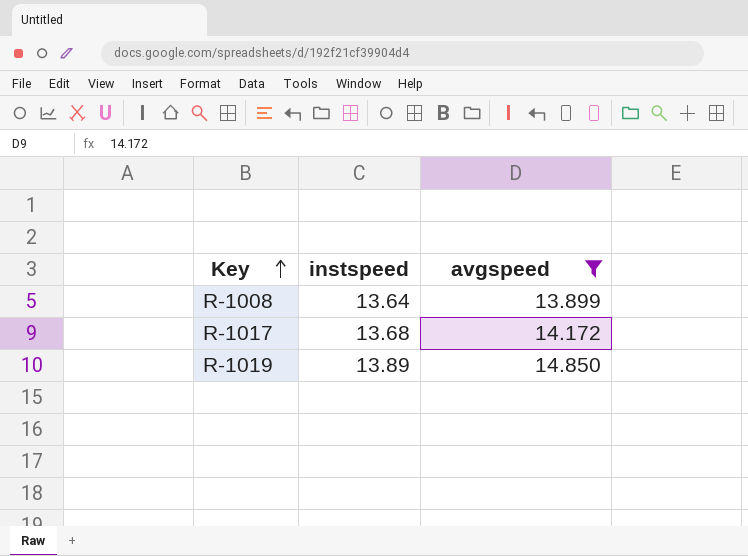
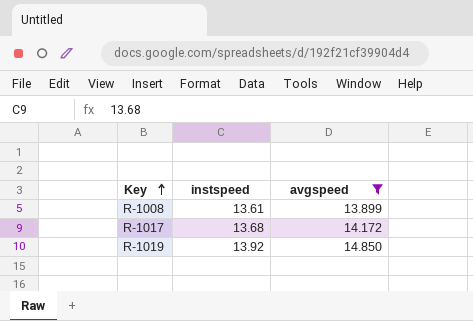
R-1008 | instspeed: 13.64 -> 13.61
R-1019 | instspeed: 13.89 -> 13.92

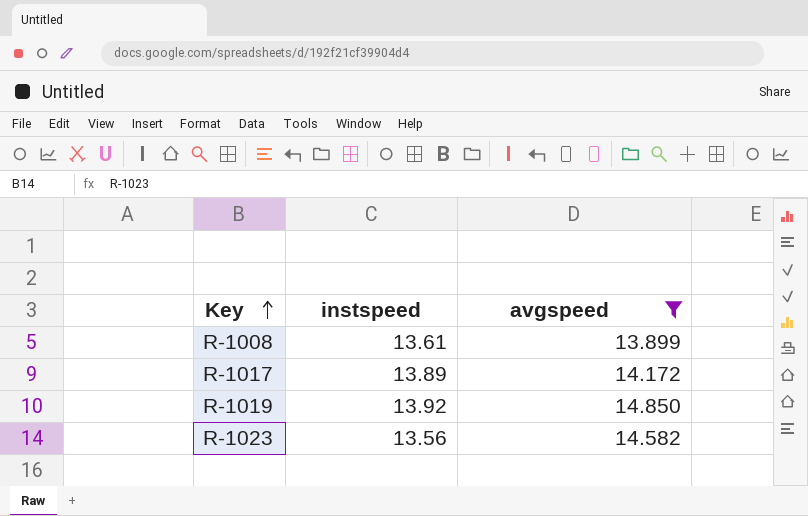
R-1017 | instspeed: 13.68 -> 13.89
row R-1023: none -> 13.56 | 14.582

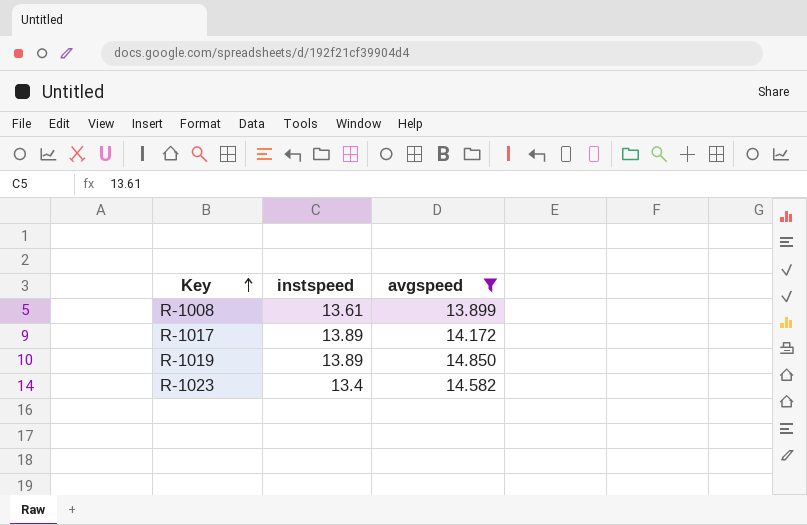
R-1019 | instspeed: 13.92 -> 13.89
R-1023 | instspeed: 13.56 -> 13.4

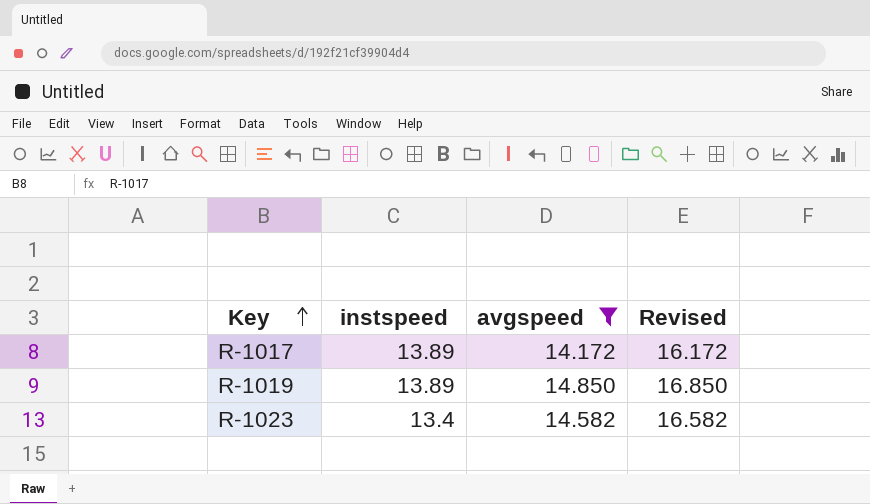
column Revised | formula: none -> [avgspeed] + 2
row R-1008: 13.61 | 13.899 -> none

